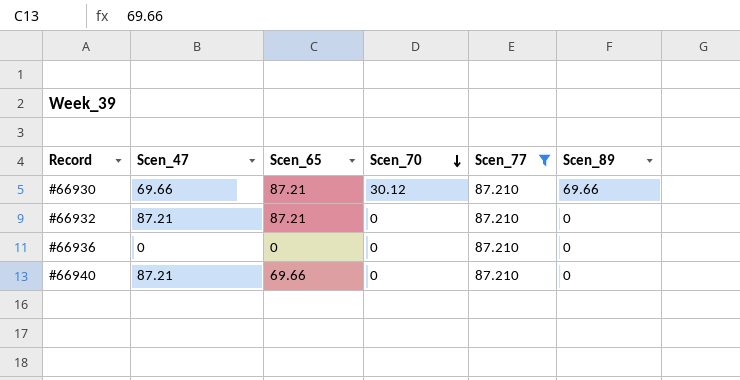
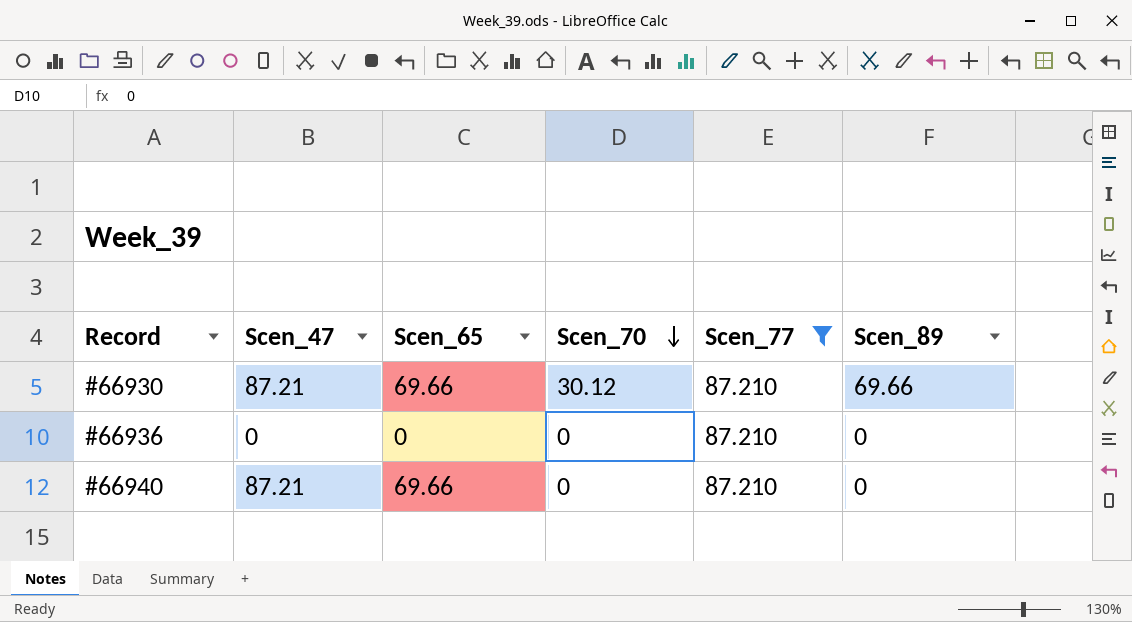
row #66932: 87.21 | 87.21 | 0 | 87.210 | 0 -> none
#66930 | Scen_47: 69.66 -> 87.21
#66930 | Scen_65: 87.21 -> 69.66

